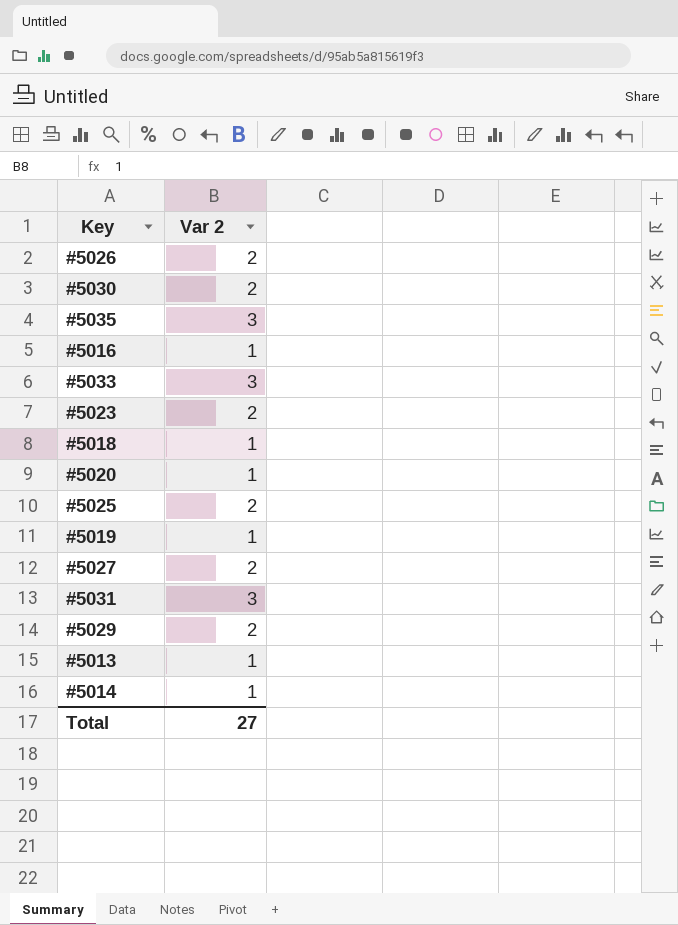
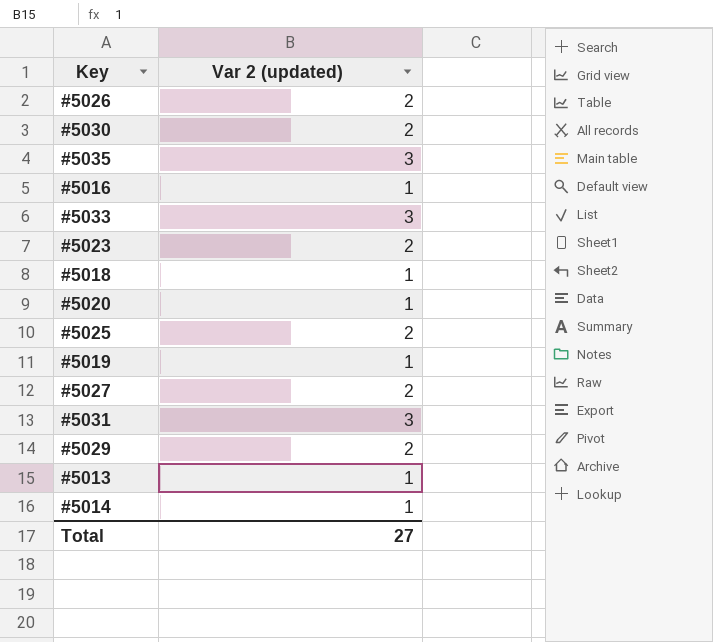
column name: Var 2 -> Var 2 (updated)

